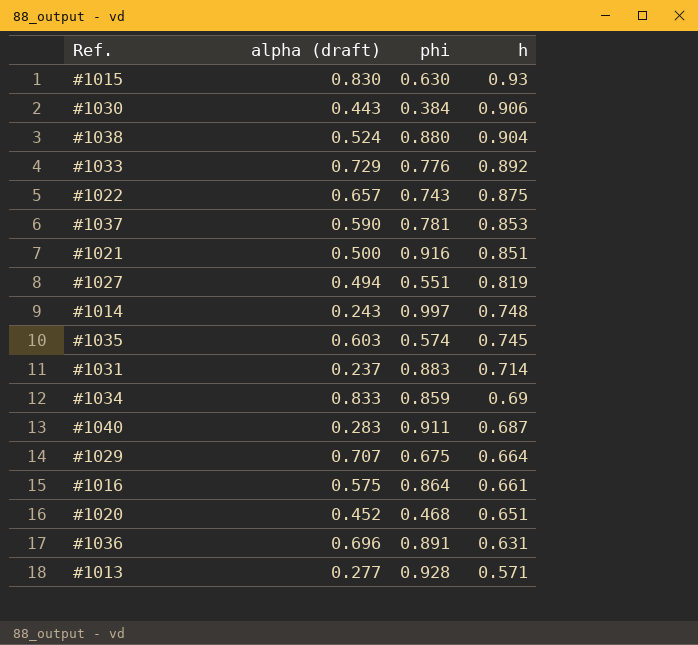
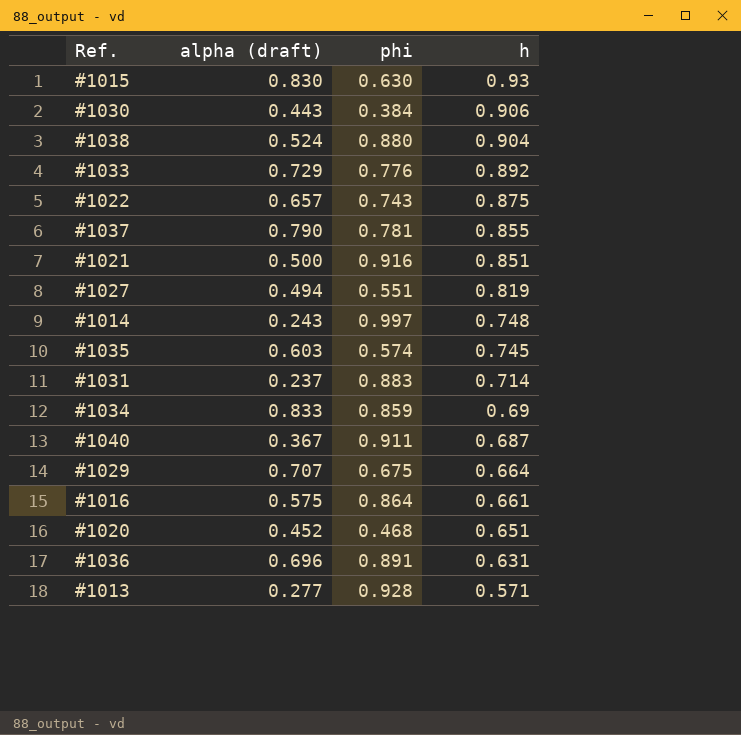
#1037 | alpha (draft): 0.590 -> 0.790
#1037 | h: 0.853 -> 0.855
#1040 | alpha (draft): 0.283 -> 0.367

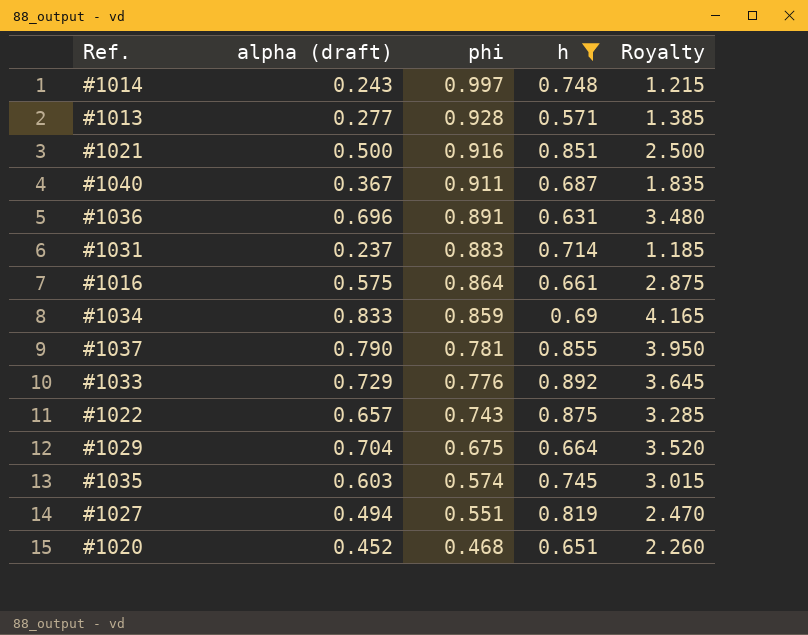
filter: none -> h <= 0.892
row order: h descending -> phi descending
column Royalty | formula: none -> [alpha (draft)] * 5
#1029 | alpha (draft): 0.707 -> 0.704

